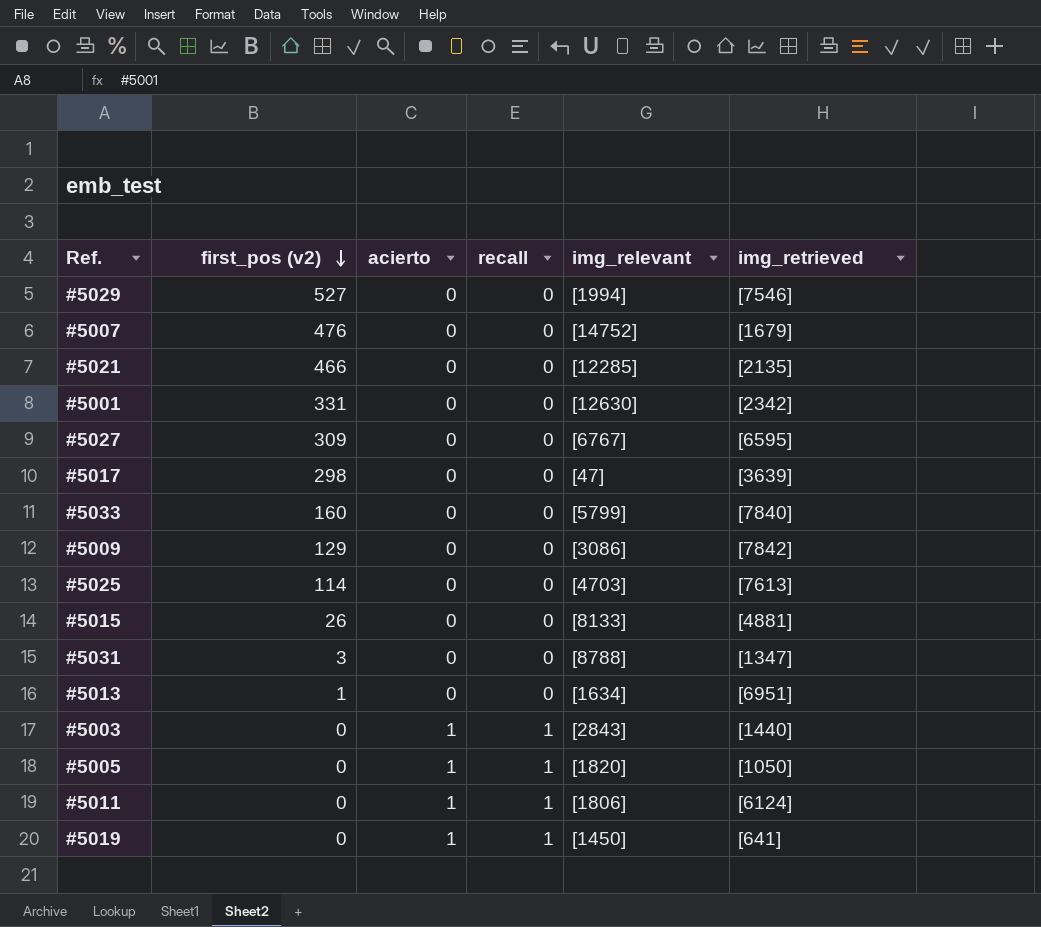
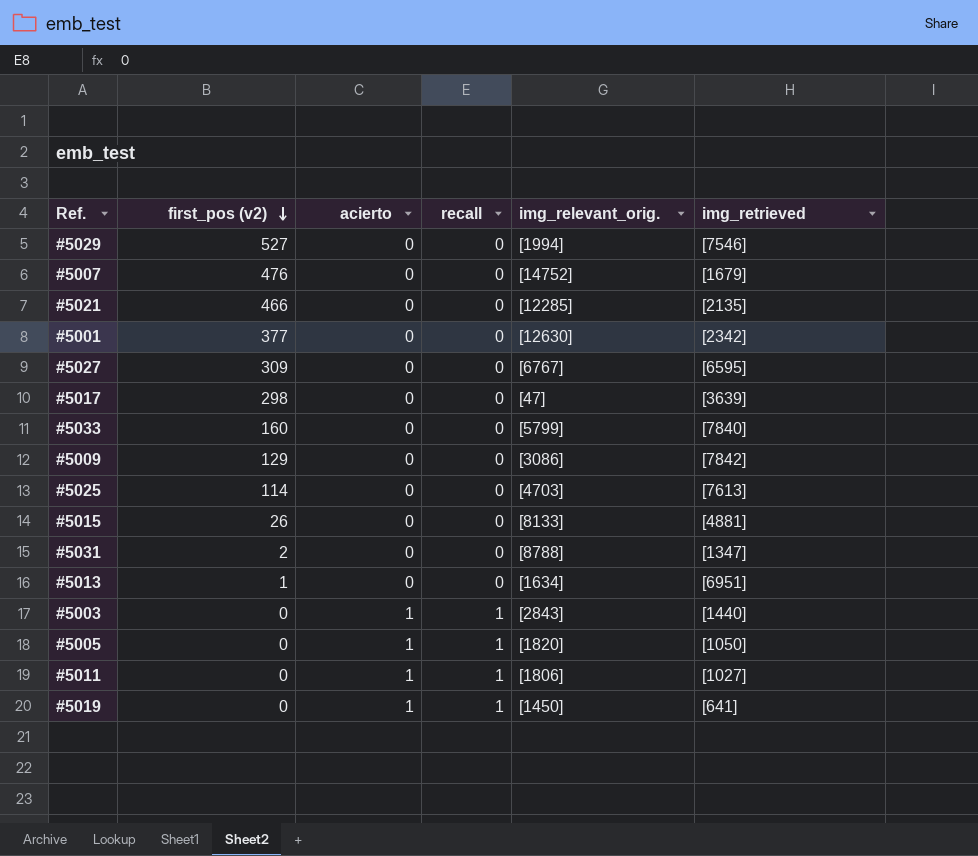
column name: img_relevant -> img_relevant_orig.
#5001 | first_pos (v2): 331 -> 377
#5031 | first_pos (v2): 3 -> 2
#5011 | img_retrieved: [6124] -> [1027]

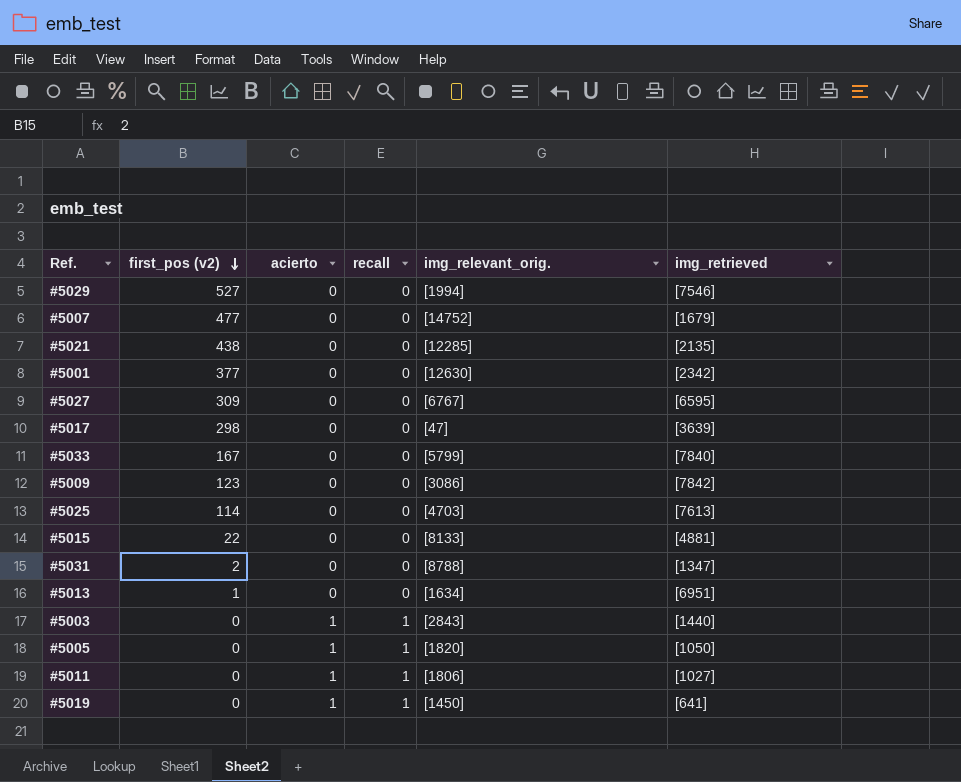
#5007 | first_pos (v2): 476 -> 477
#5021 | first_pos (v2): 466 -> 438
#5033 | first_pos (v2): 160 -> 167
#5009 | first_pos (v2): 129 -> 123
#5015 | first_pos (v2): 26 -> 22

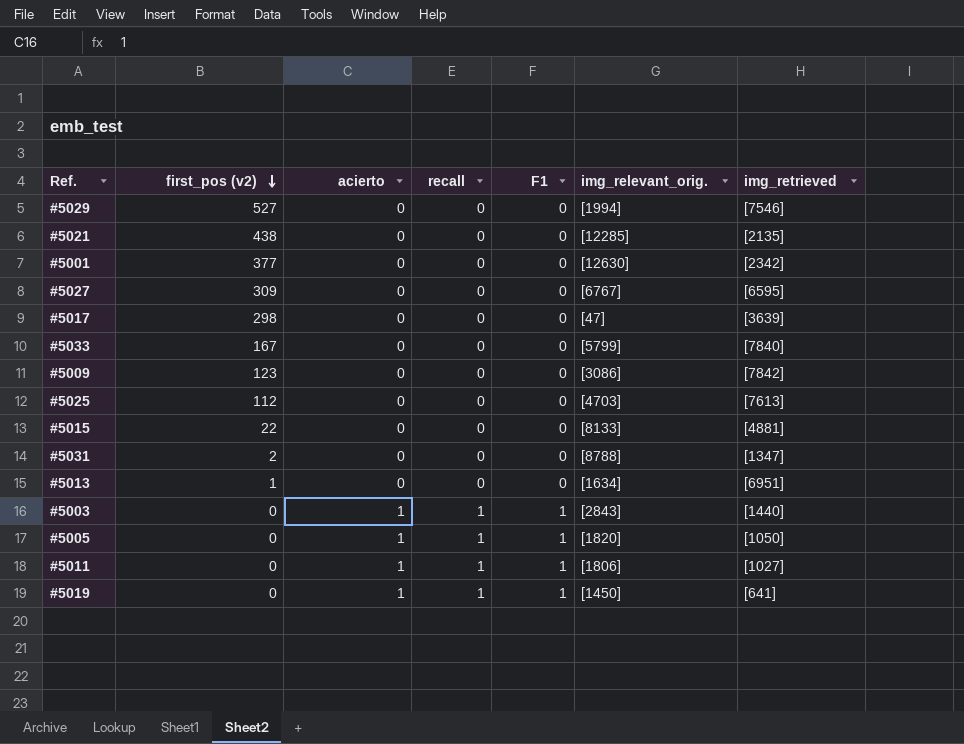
column F1 | position: none -> 5
row #5007: 477 | 0 | 0 | [14752] | [1679] -> none
#5025 | first_pos (v2): 114 -> 112

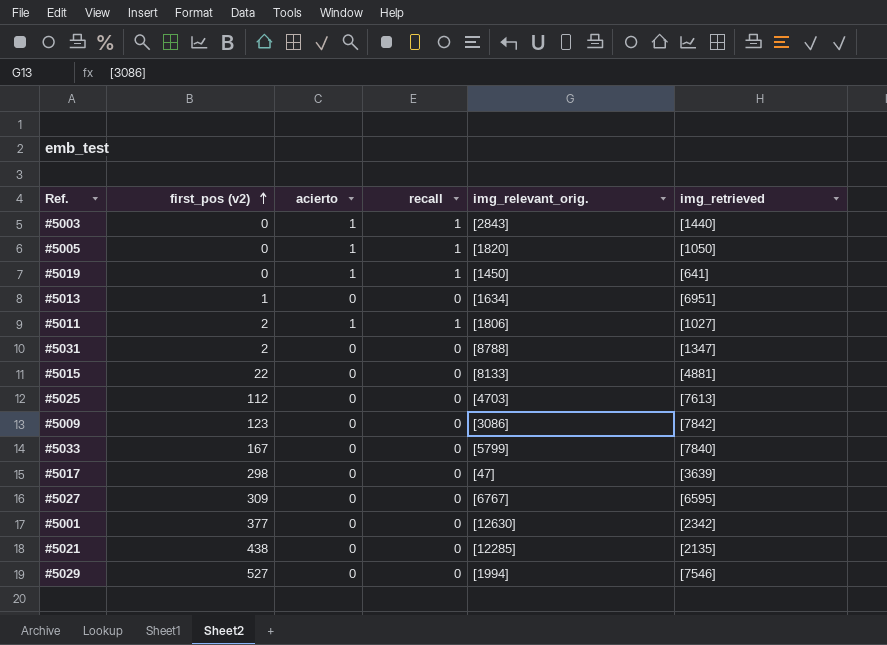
row order: first_pos (v2) descending -> first_pos (v2) ascending
column F1 | position: 5 -> none
#5011 | first_pos (v2): 0 -> 2

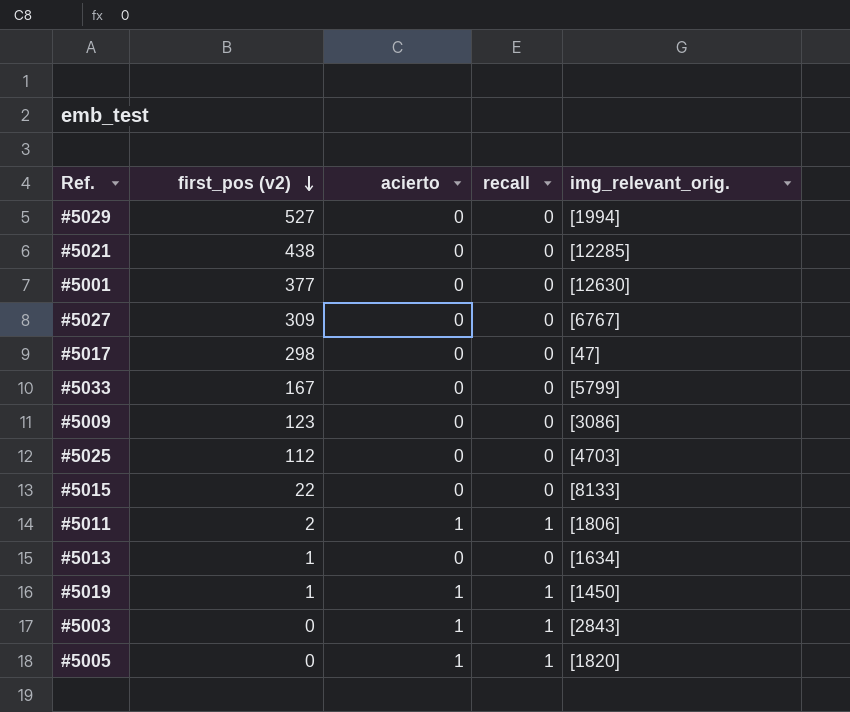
row order: first_pos (v2) ascending -> first_pos (v2) descending
column img_retrieved | position: 6 -> none
row #5031: 2 | 0 | 0 | [8788] | [1347] -> none
#5019 | first_pos (v2): 0 -> 1

